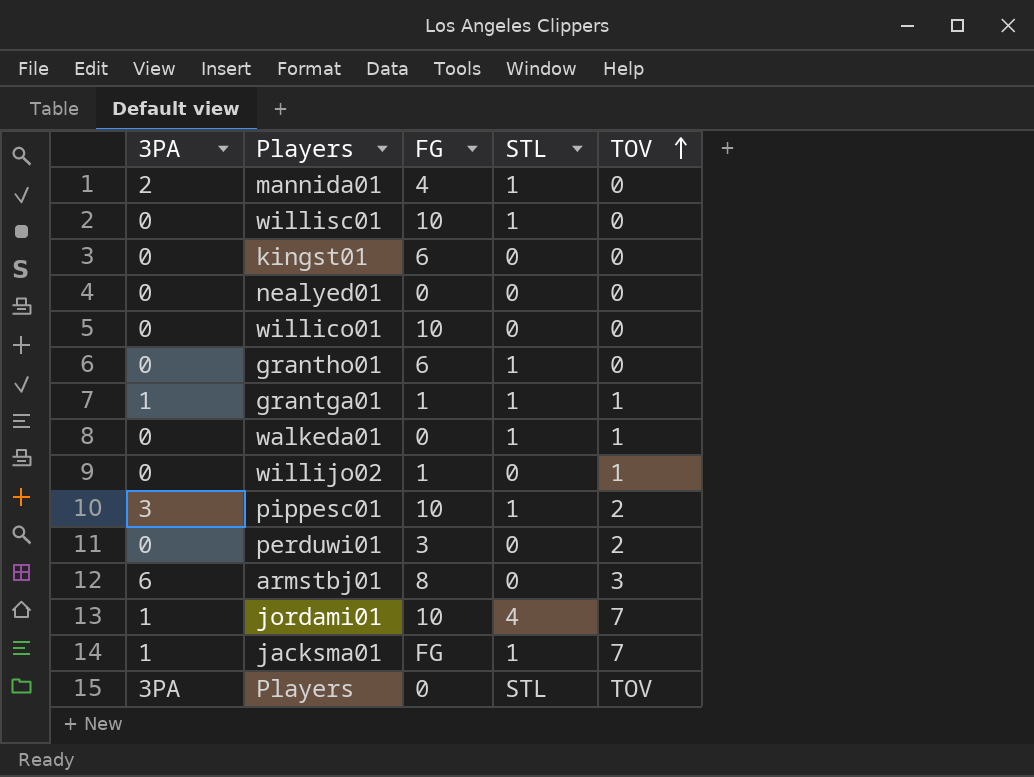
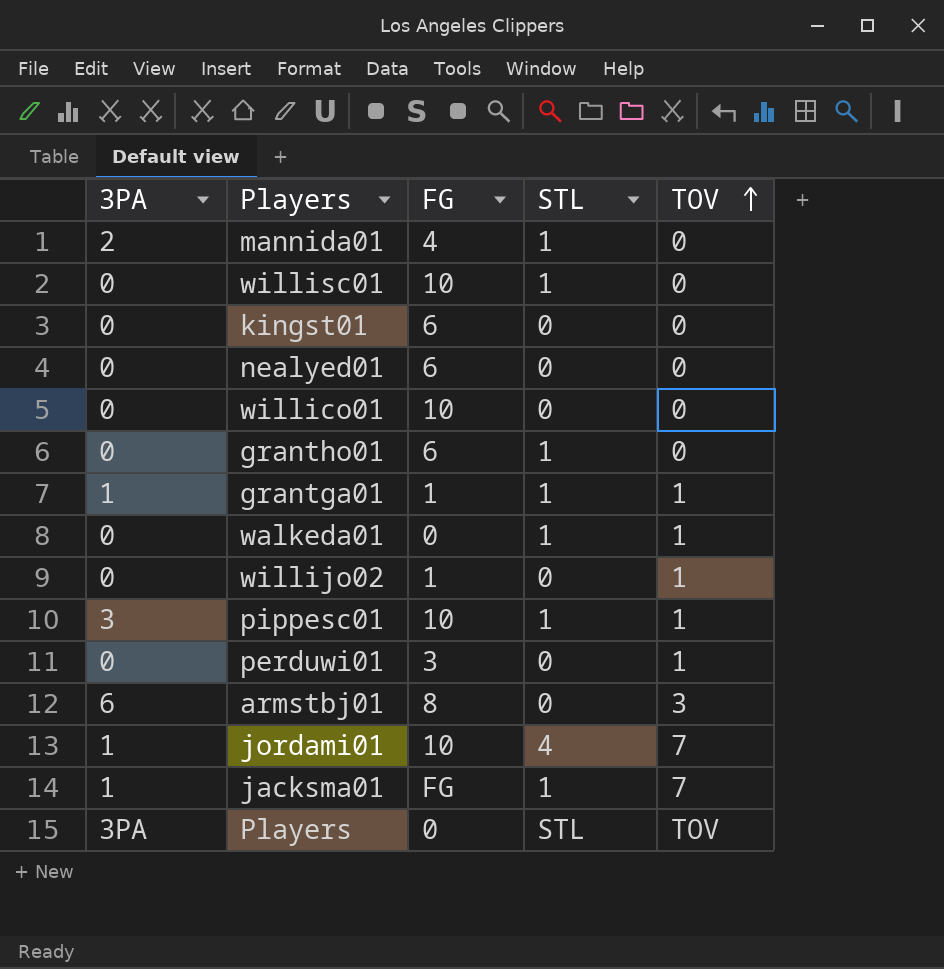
nealyed01 | FG: 0 -> 6
pippesc01 | TOV: 2 -> 1
perduwi01 | TOV: 2 -> 1

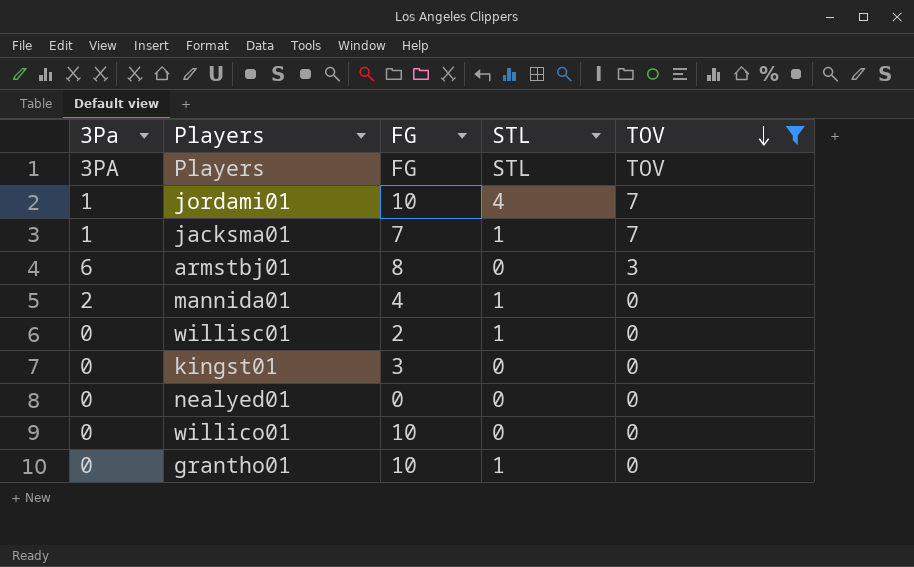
filter: none -> TOV != 1
row order: TOV ascending -> TOV descending
column name: 3PA -> 3Pa
Players | FG: 0 -> FG
jacksma01 | FG: FG -> 7
willisc01 | FG: 10 -> 2
kingst01 | FG: 6 -> 3
nealyed01 | FG: 6 -> 0
grantho01 | FG: 6 -> 10

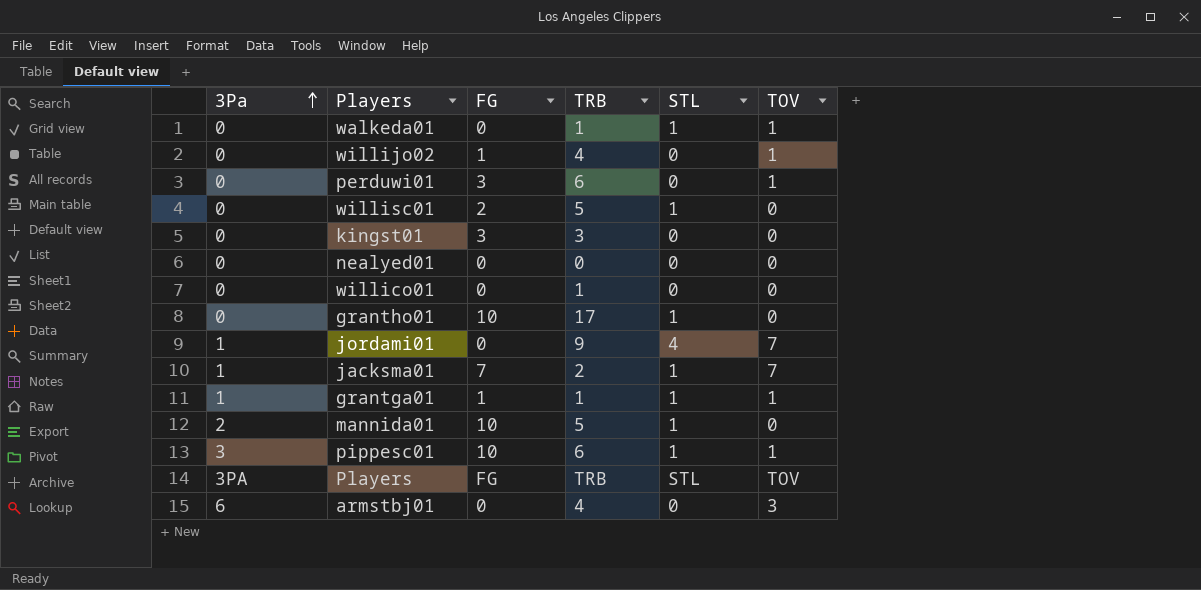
filter: TOV != 1 -> none
row order: TOV descending -> 3Pa ascending
column TRB | position: none -> 4
willico01 | FG: 10 -> 0
jordami01 | FG: 10 -> 0
mannida01 | FG: 4 -> 10
armstbj01 | FG: 8 -> 0

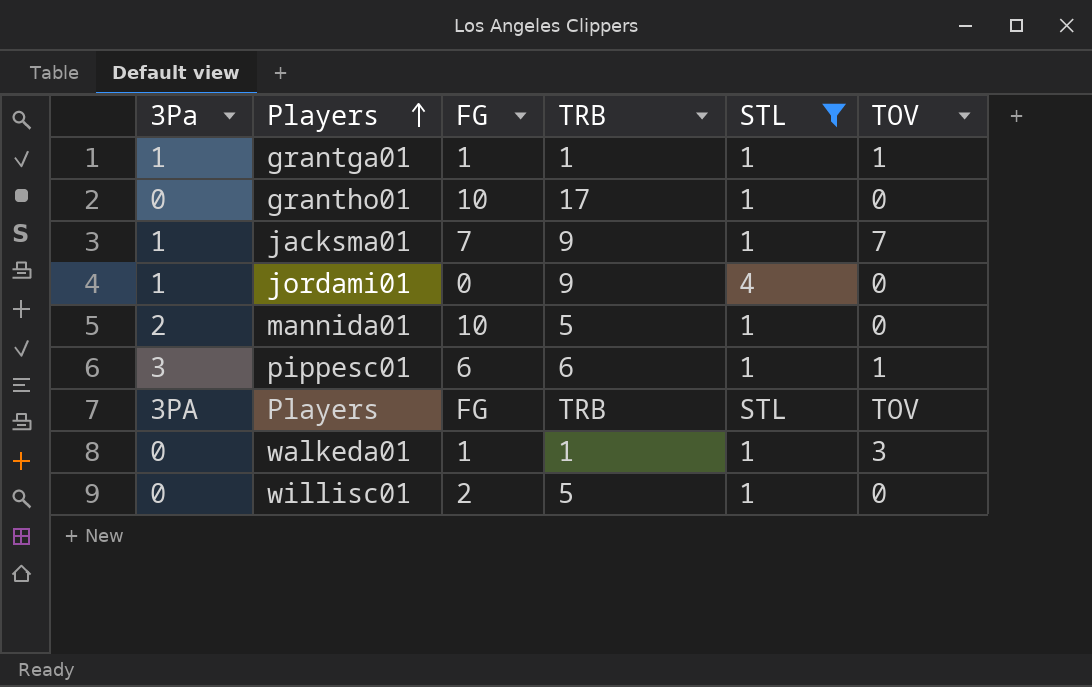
filter: none -> STL != 0
row order: 3Pa ascending -> Players ascending
jacksma01 | TRB: 2 -> 9
jordami01 | TOV: 7 -> 0
pippesc01 | FG: 10 -> 6
walkeda01 | FG: 0 -> 1
walkeda01 | TOV: 1 -> 3

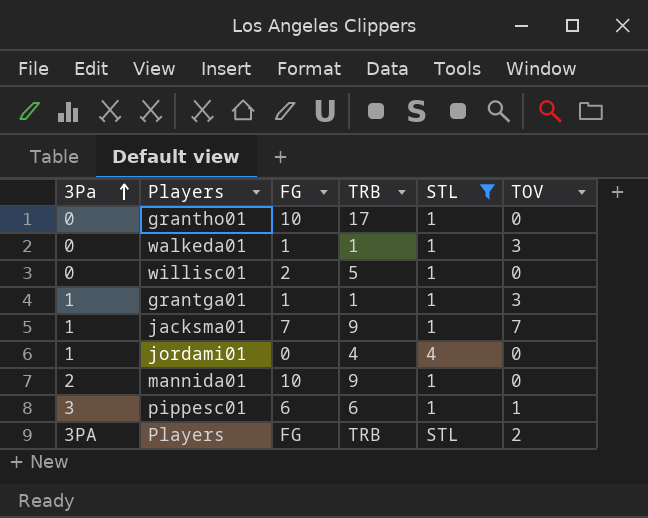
row order: Players ascending -> 3Pa ascending
grantga01 | TOV: 1 -> 3
jordami01 | TRB: 9 -> 4
mannida01 | TRB: 5 -> 9
Players | TOV: TOV -> 2

